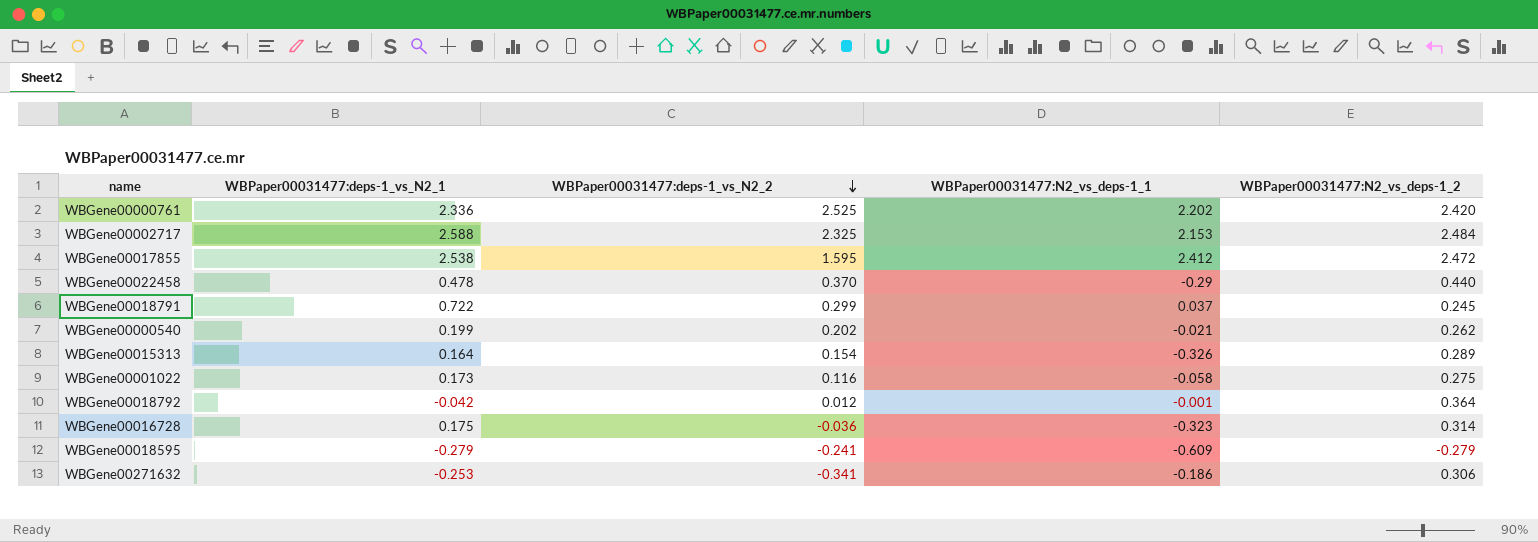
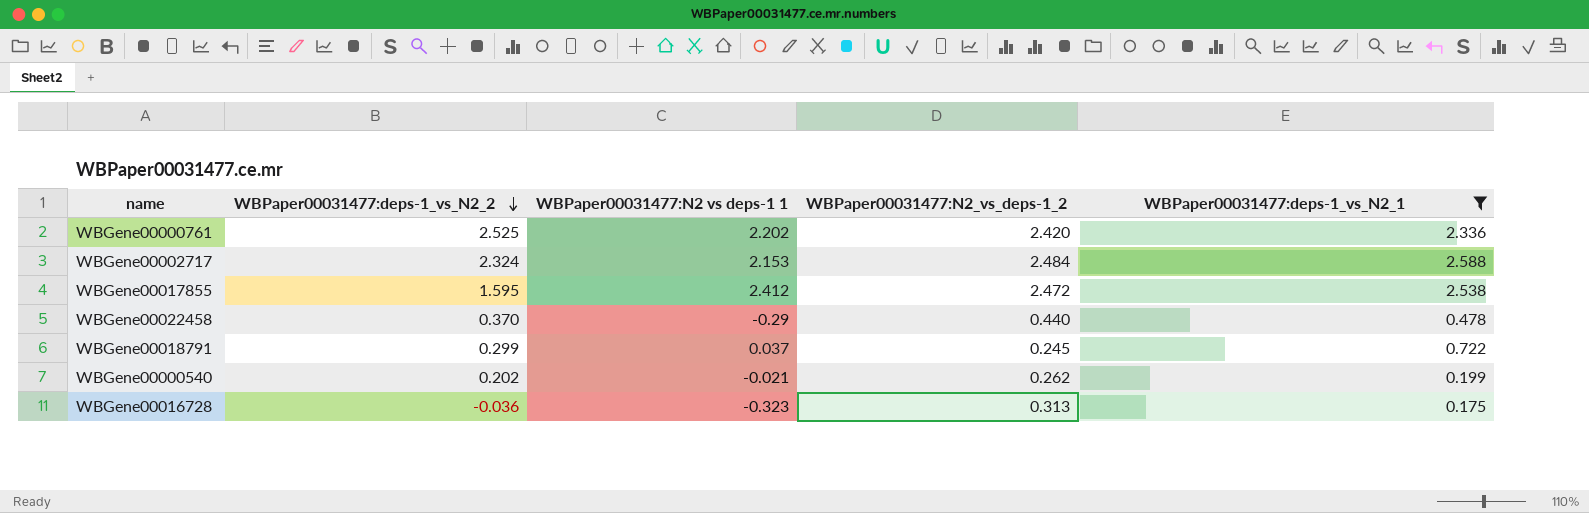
filter: none -> WBPaper00031477:deps-1_vs_N2_1 >= 0.175
column name: WBPaper00031477:N2_vs_deps-1_1 -> WBPaper00031477:N2 vs deps-1 1
column WBPaper00031477:deps-1_vs_N2_1 | position: 2 -> 5
WBGene00002717 | WBPaper00031477:deps-1_vs_N2_2: 2.325 -> 2.324
WBGene00016728 | WBPaper00031477:N2_vs_deps-1_2: 0.314 -> 0.313

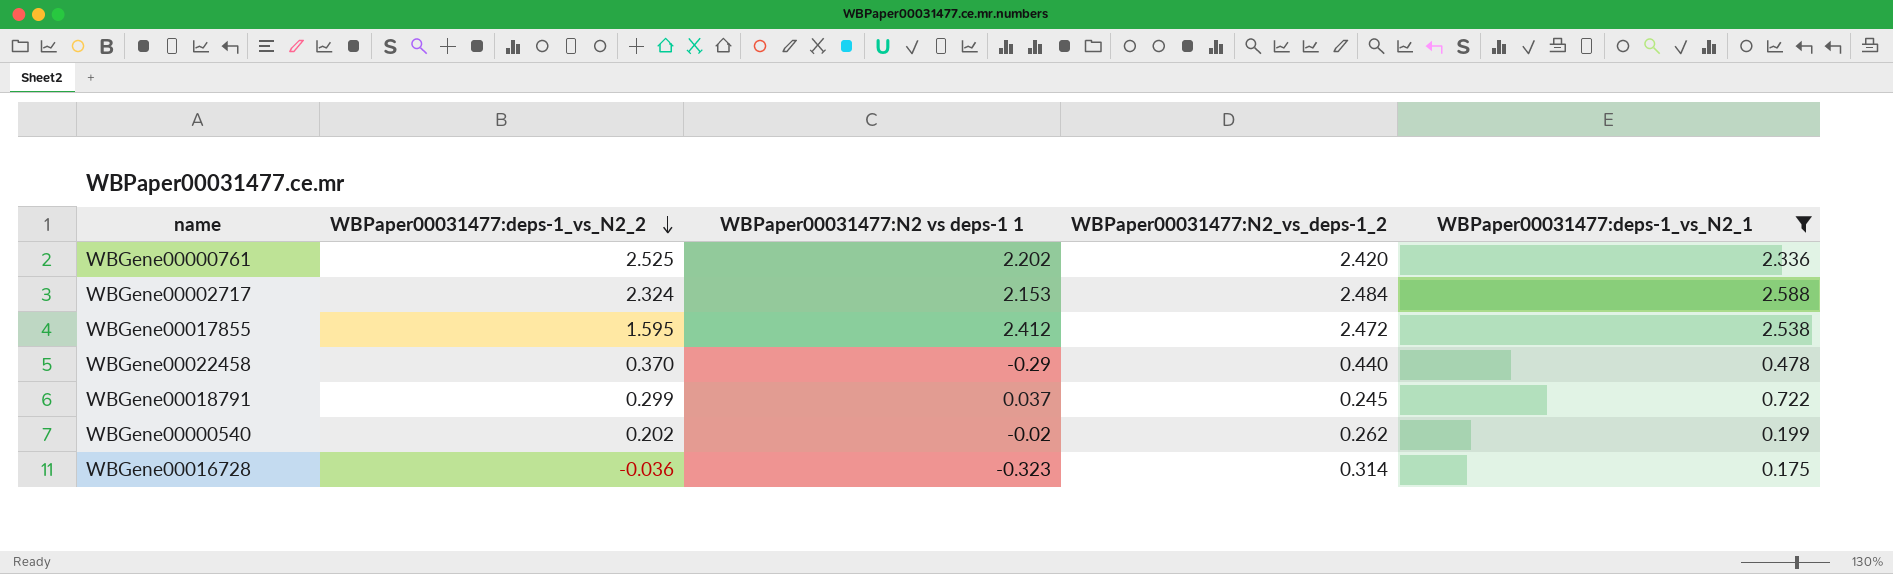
WBGene00000540 | WBPaper00031477:N2 vs deps-1 1: -0.021 -> -0.02
WBGene00016728 | WBPaper00031477:N2_vs_deps-1_2: 0.313 -> 0.314

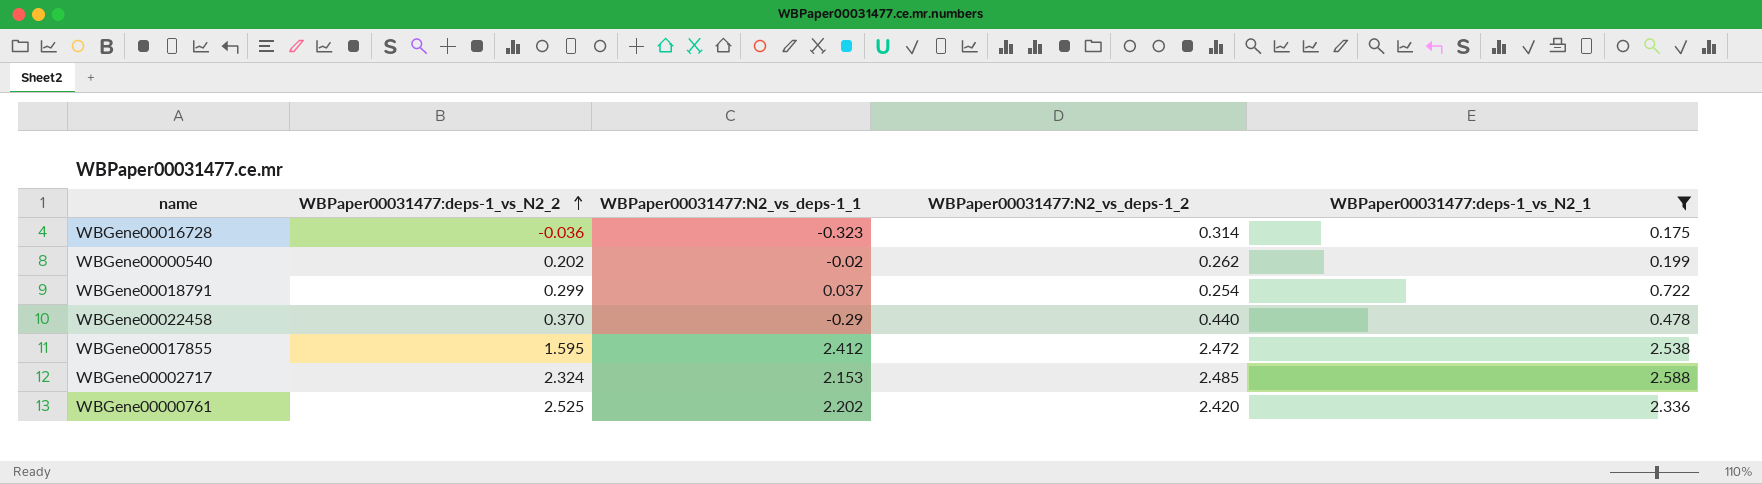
row order: WBPaper00031477:deps-1_vs_N2_2 descending -> WBPaper00031477:deps-1_vs_N2_2 ascending
column name: WBPaper00031477:N2 vs deps-1 1 -> WBPaper00031477:N2_vs_deps-1_1
WBGene00018791 | WBPaper00031477:N2_vs_deps-1_2: 0.245 -> 0.254
WBGene00002717 | WBPaper00031477:N2_vs_deps-1_2: 2.484 -> 2.485

